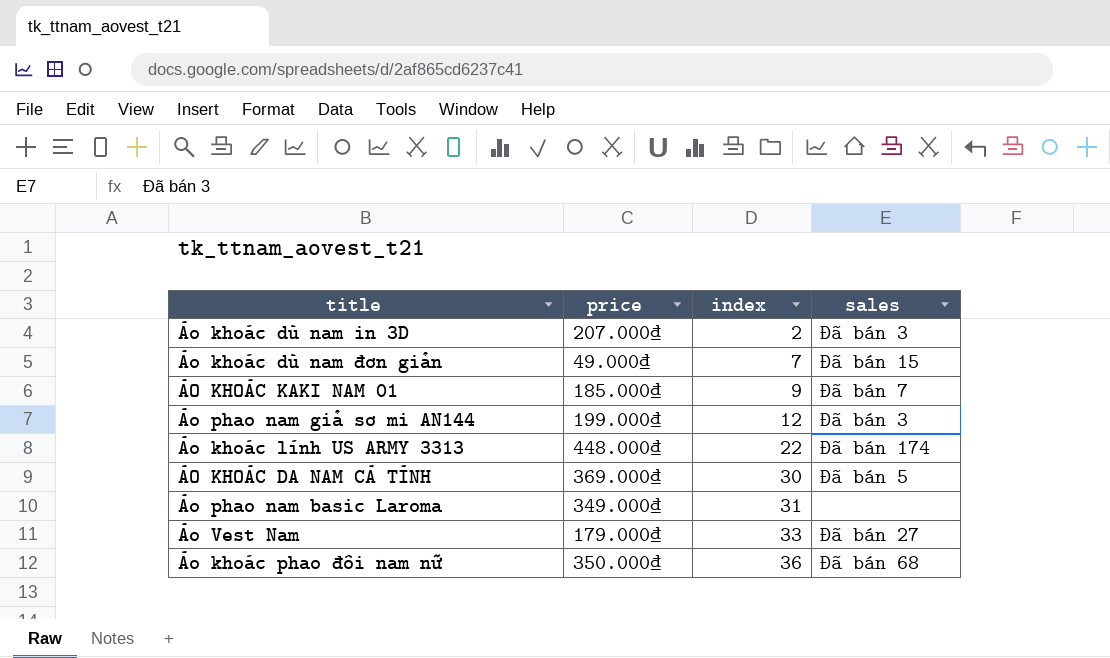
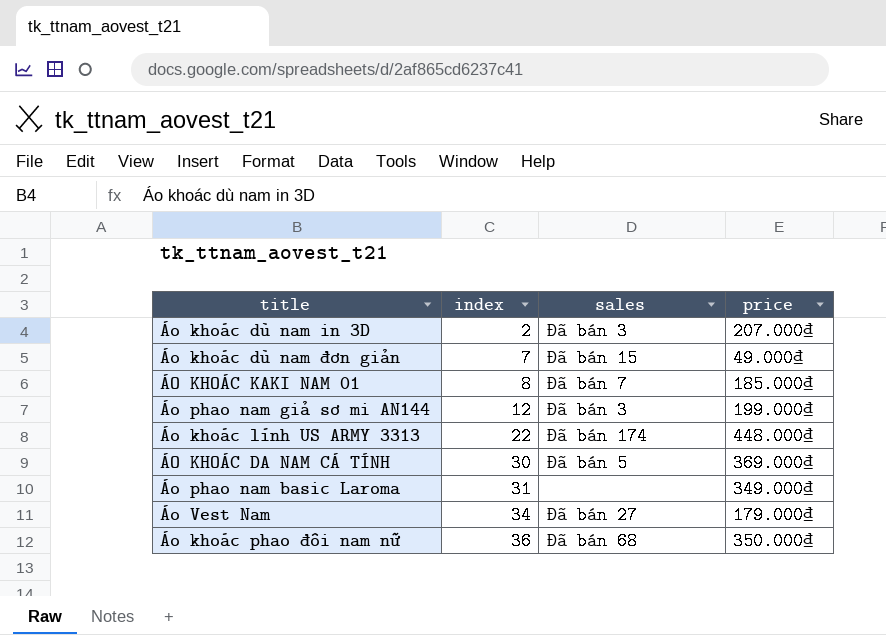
column price | position: 2 -> 4
ÁO KHOÁC KAKI NAM 01 | index: 9 -> 8
Áo Vest Nam | index: 33 -> 34

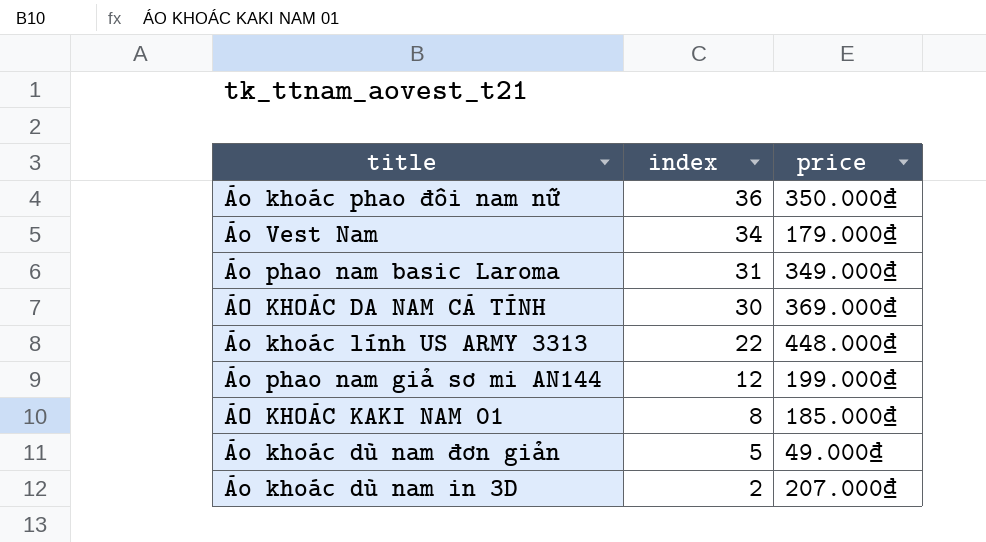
row order: index ascending -> index descending
column sales | position: 3 -> none
Áo khoác dù nam đơn giản | index: 7 -> 5

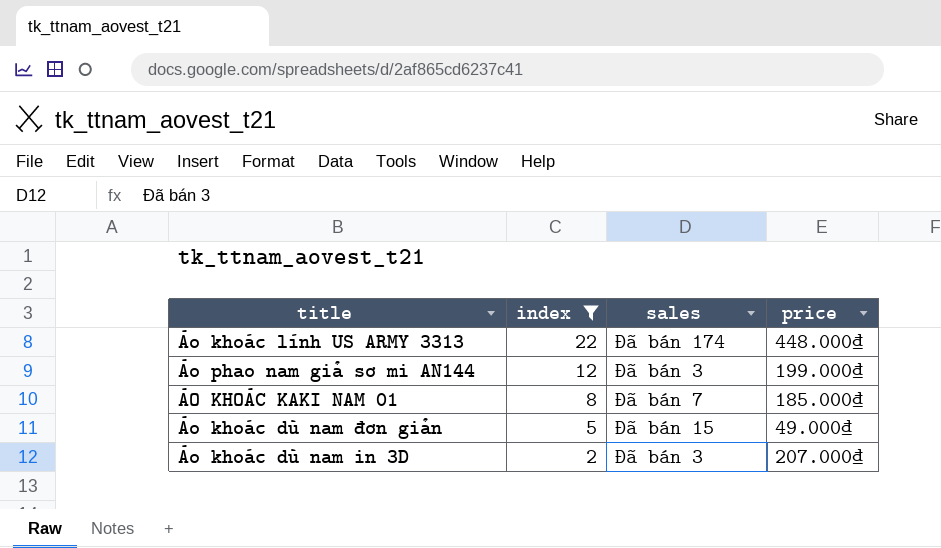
filter: none -> index <= 22
column sales | position: none -> 3

